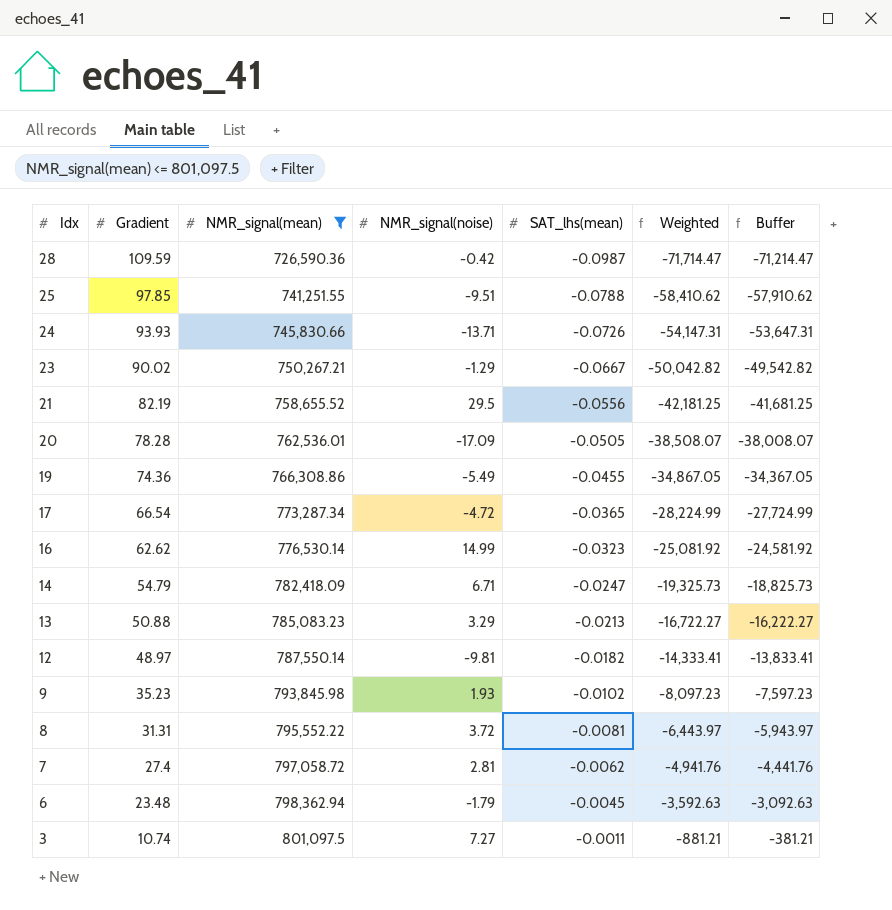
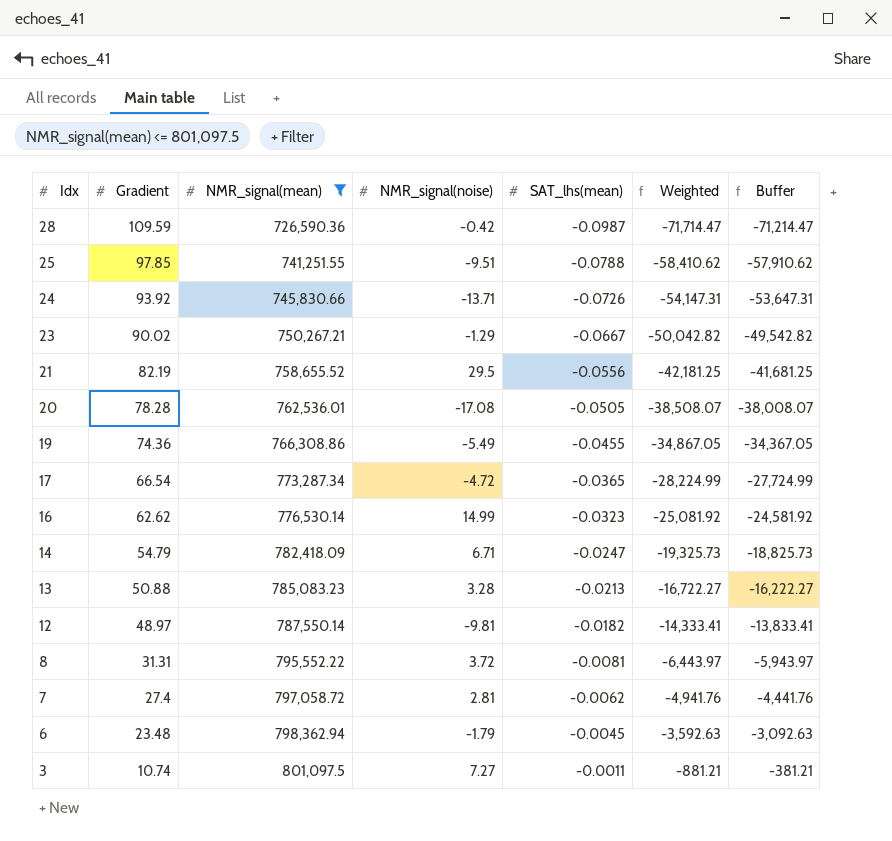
row 9: 35.23 | 793,845.98 | 1.93 | -0.0102 | -8,097.23 | -7,597.23 -> none
24 | Gradient: 93.93 -> 93.92
20 | NMR_signal(noise): -17.09 -> -17.08
13 | NMR_signal(noise): 3.29 -> 3.28

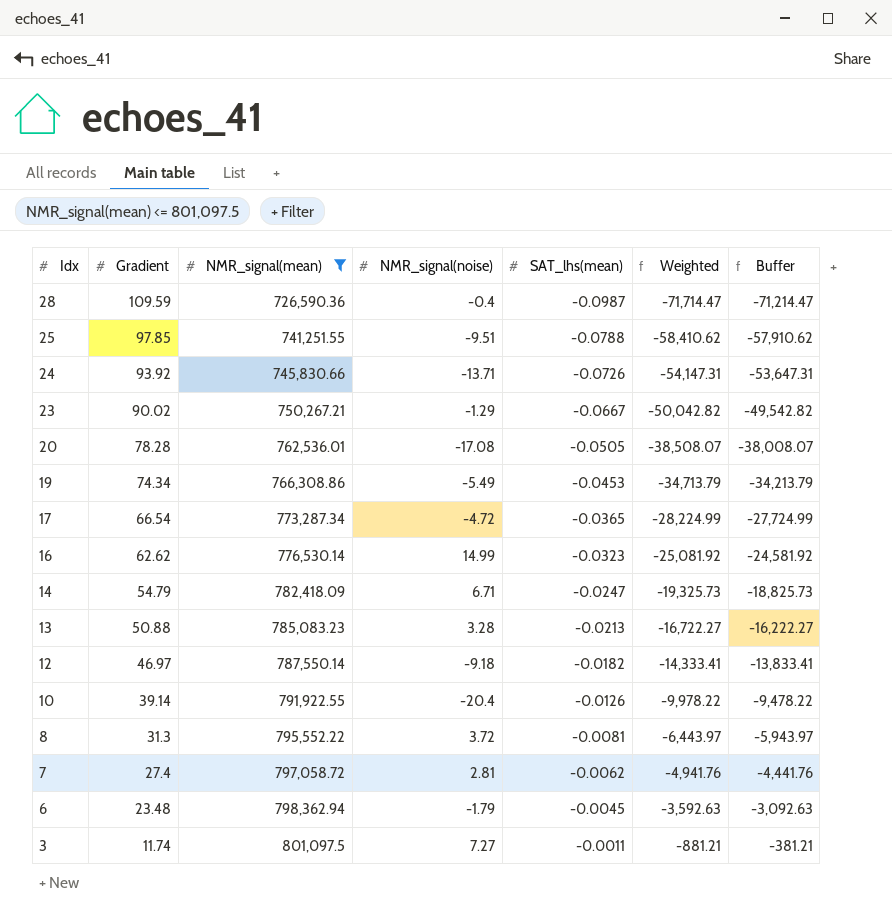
row 21: 82.19 | 758,655.52 | 29.5 | -0.0556 | -42,181.25 | -41,681.25 -> none
28 | NMR_signal(noise): -0.42 -> -0.4
19 | Gradient: 74.36 -> 74.34
19 | SAT_lhs(mean): -0.0455 -> -0.0453
19 | Weighted: -34,867.05 -> -34,713.79
19 | Buffer: -34,367.05 -> -34,213.79
12 | Gradient: 48.97 -> 46.97
12 | NMR_signal(noise): -9.81 -> -9.18
row 10: none -> 39.14 | 791,922.55 | -20.4 | -0.0126 | -9,978.22 | -9,478.22
8 | Gradient: 31.31 -> 31.3
3 | Gradient: 10.74 -> 11.74

